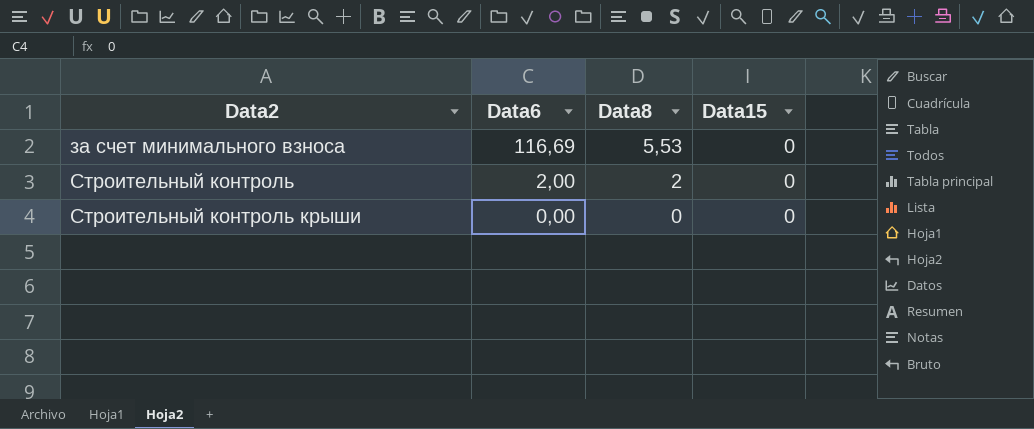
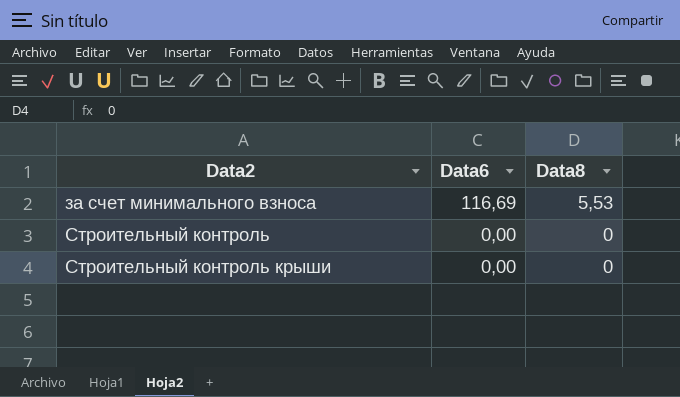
column Data15 | position: 4 -> none
Строительный контроль | Data6: 2,00 -> 0,00
Строительный контроль | Data8: 2 -> 0

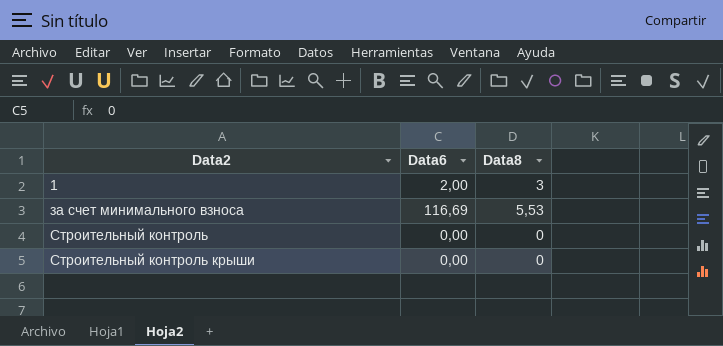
row 1: none -> 2,00 | 3

